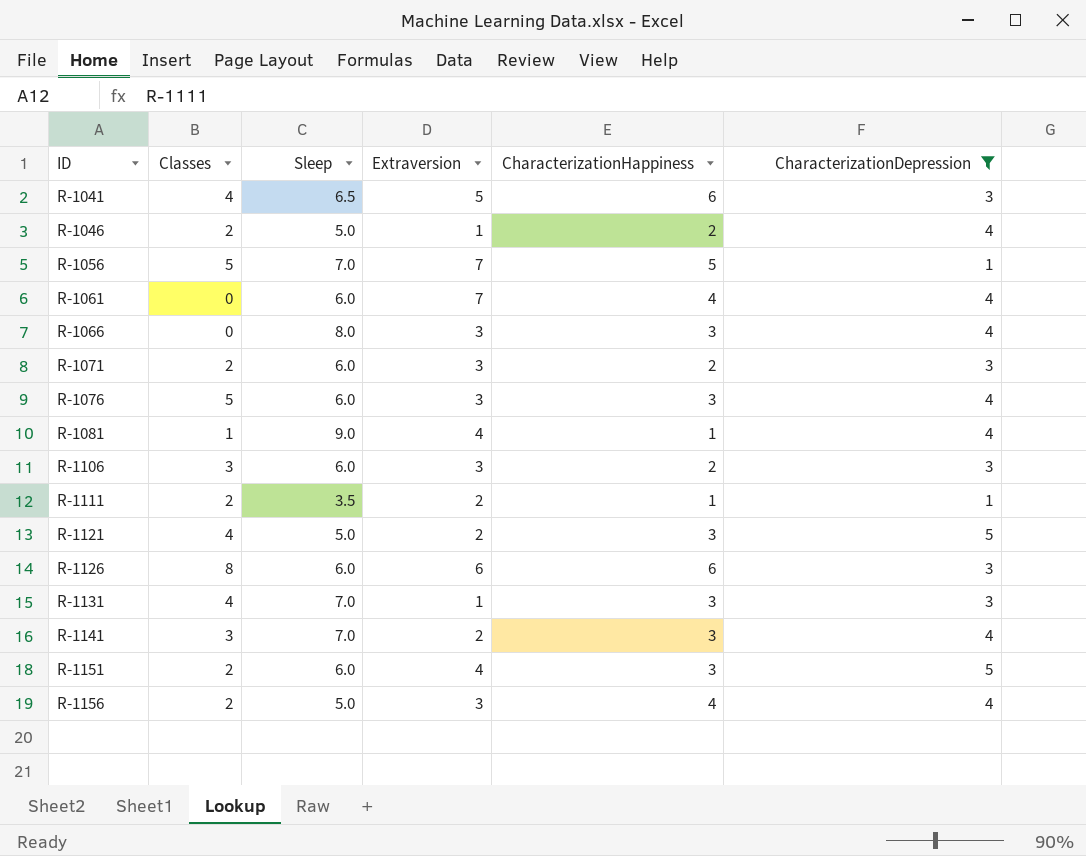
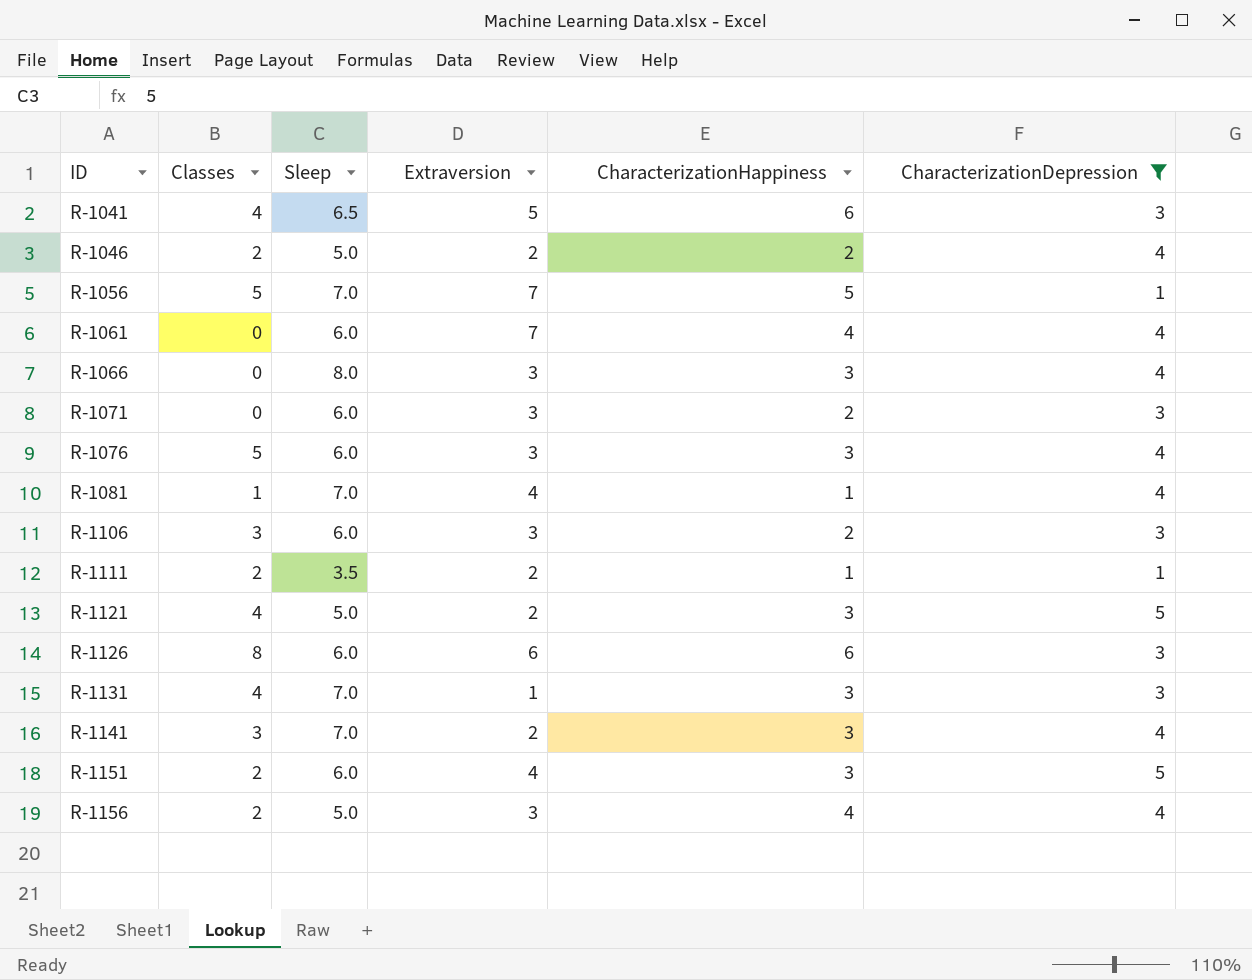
R-1046 | Extraversion: 1 -> 2
R-1071 | Classes: 2 -> 0
R-1081 | Sleep: 9.0 -> 7.0

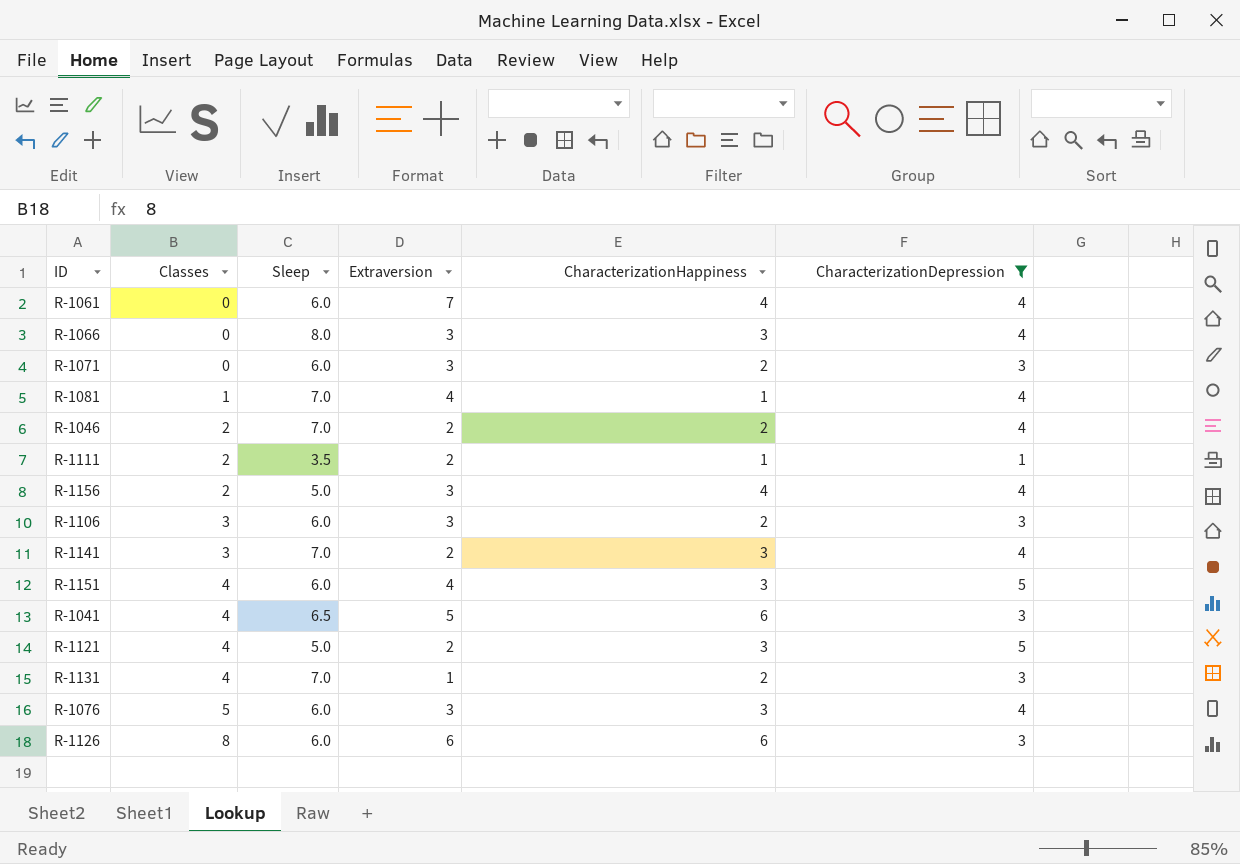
row order: ID ascending -> Classes ascending
row R-1056: 5 | 7.0 | 7 | 5 | 1 -> none
R-1046 | Sleep: 5.0 -> 7.0
R-1151 | Classes: 2 -> 4
R-1131 | CharacterizationHappiness: 3 -> 2

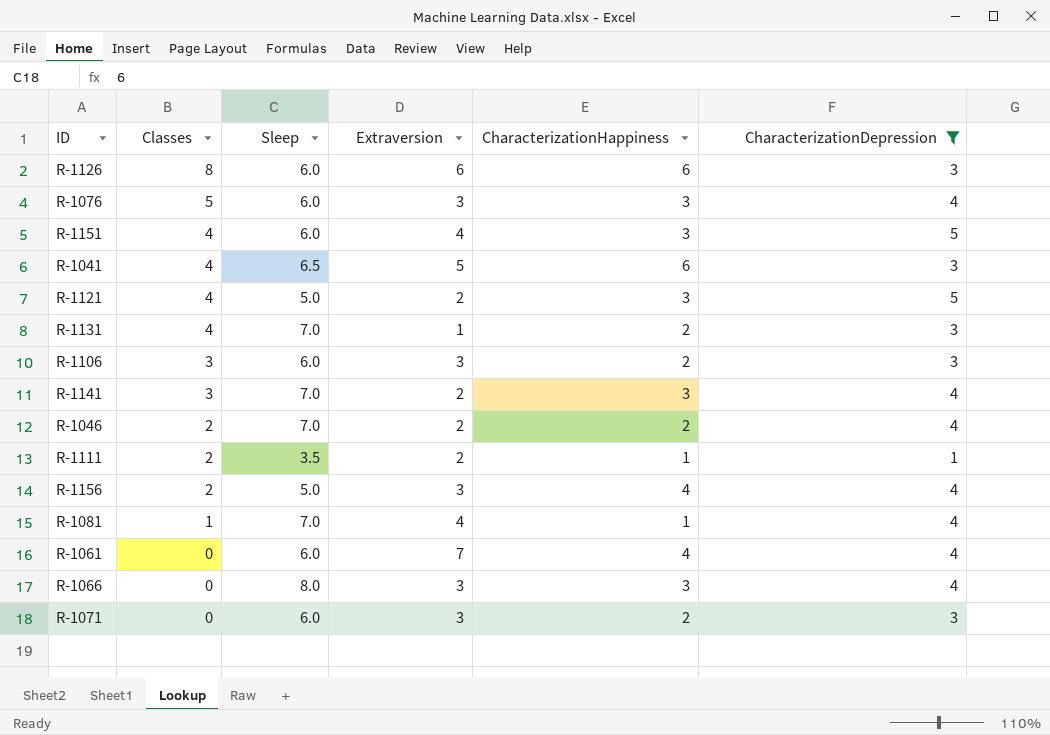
row order: Classes ascending -> Classes descending

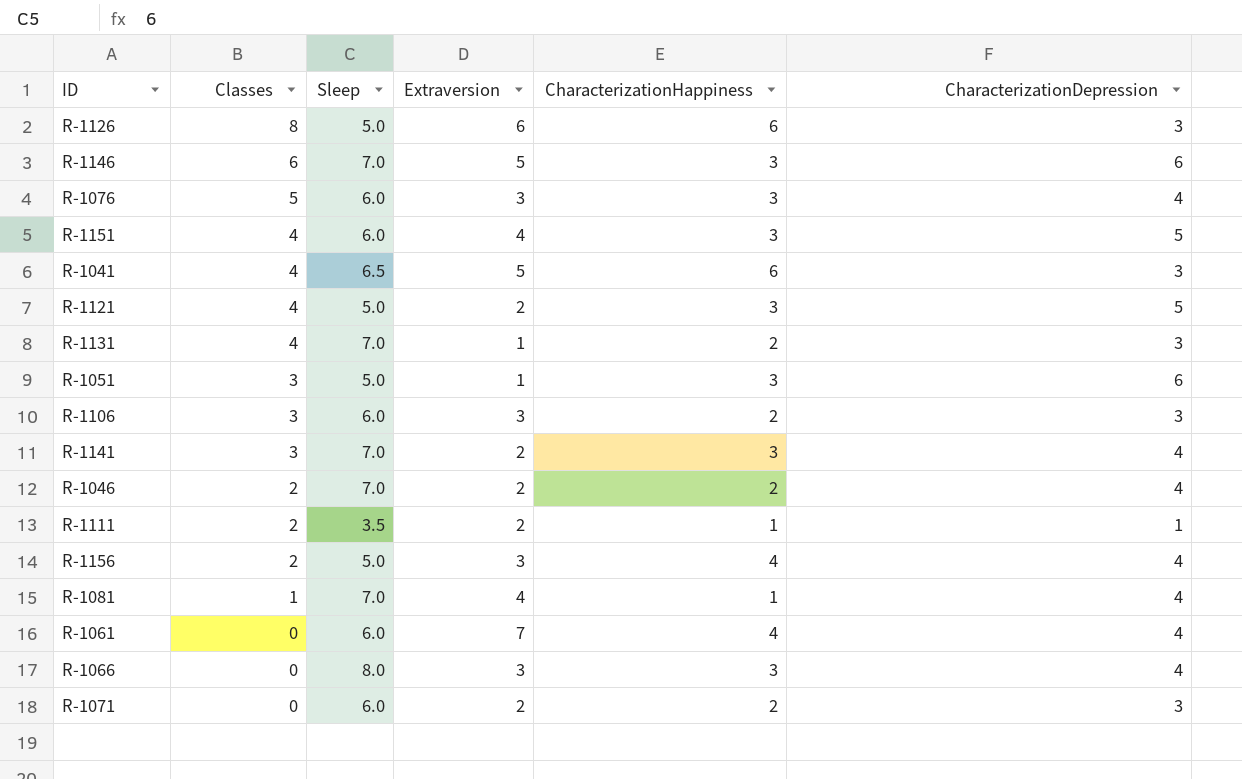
filter: CharacterizationDepression != 6 -> none
R-1126 | Sleep: 6.0 -> 5.0
R-1071 | Extraversion: 3 -> 2

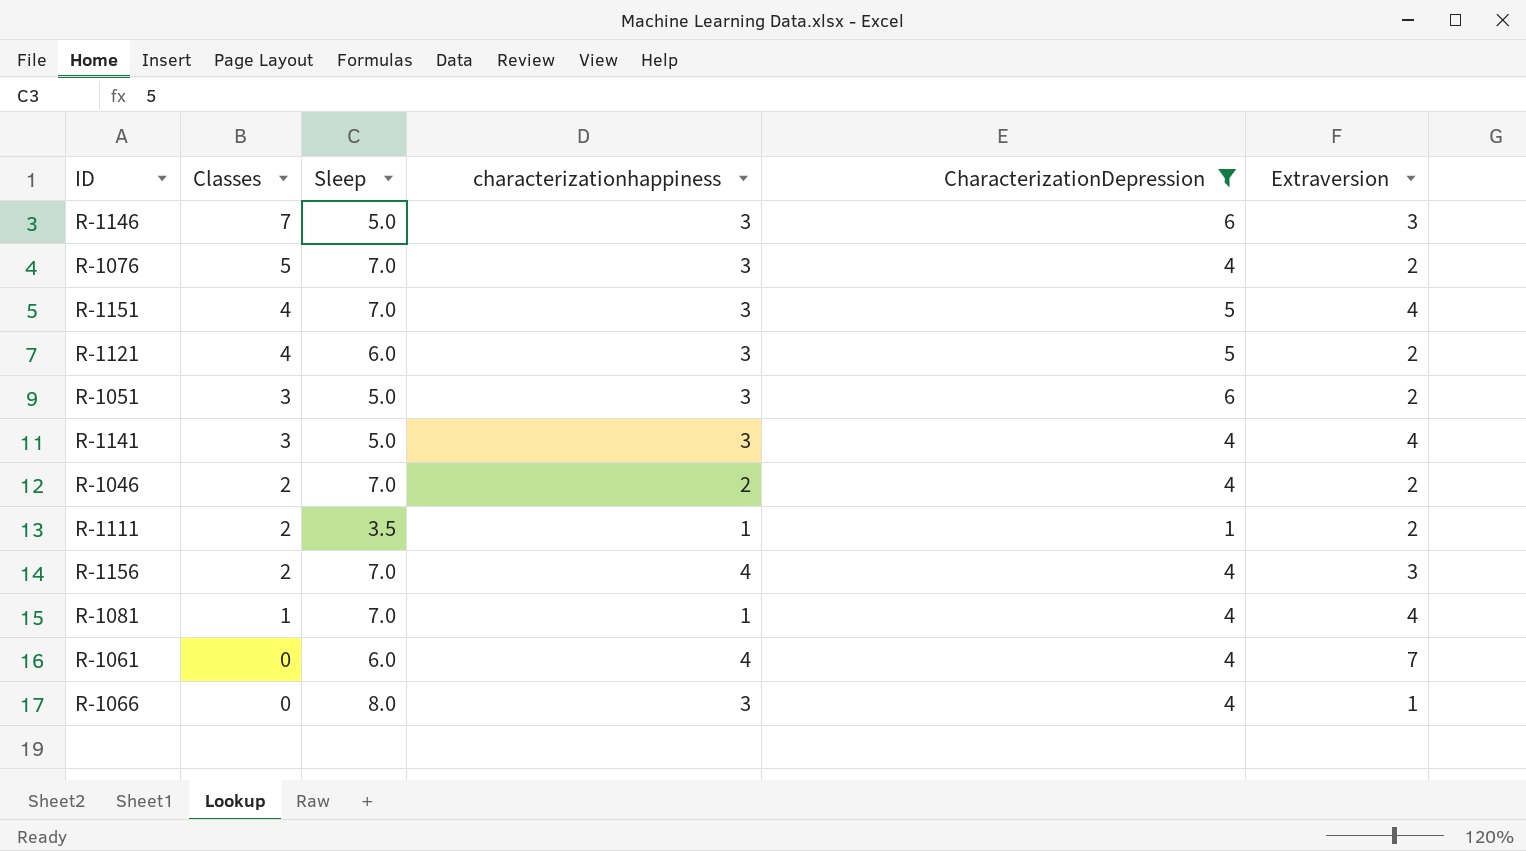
filter: none -> CharacterizationDepression != 3
column name: CharacterizationHappiness -> characterizationhappiness
column Extraversion | position: 4 -> 6
R-1146 | Classes: 6 -> 7
R-1146 | Sleep: 7.0 -> 5.0
R-1146 | Extraversion: 5 -> 3
R-1076 | Sleep: 6.0 -> 7.0
R-1076 | Extraversion: 3 -> 2
R-1151 | Sleep: 6.0 -> 7.0
R-1121 | Sleep: 5.0 -> 6.0
R-1051 | Extraversion: 1 -> 2
R-1141 | Sleep: 7.0 -> 5.0
R-1141 | Extraversion: 2 -> 4
R-1156 | Sleep: 5.0 -> 7.0
R-1066 | Extraversion: 3 -> 1

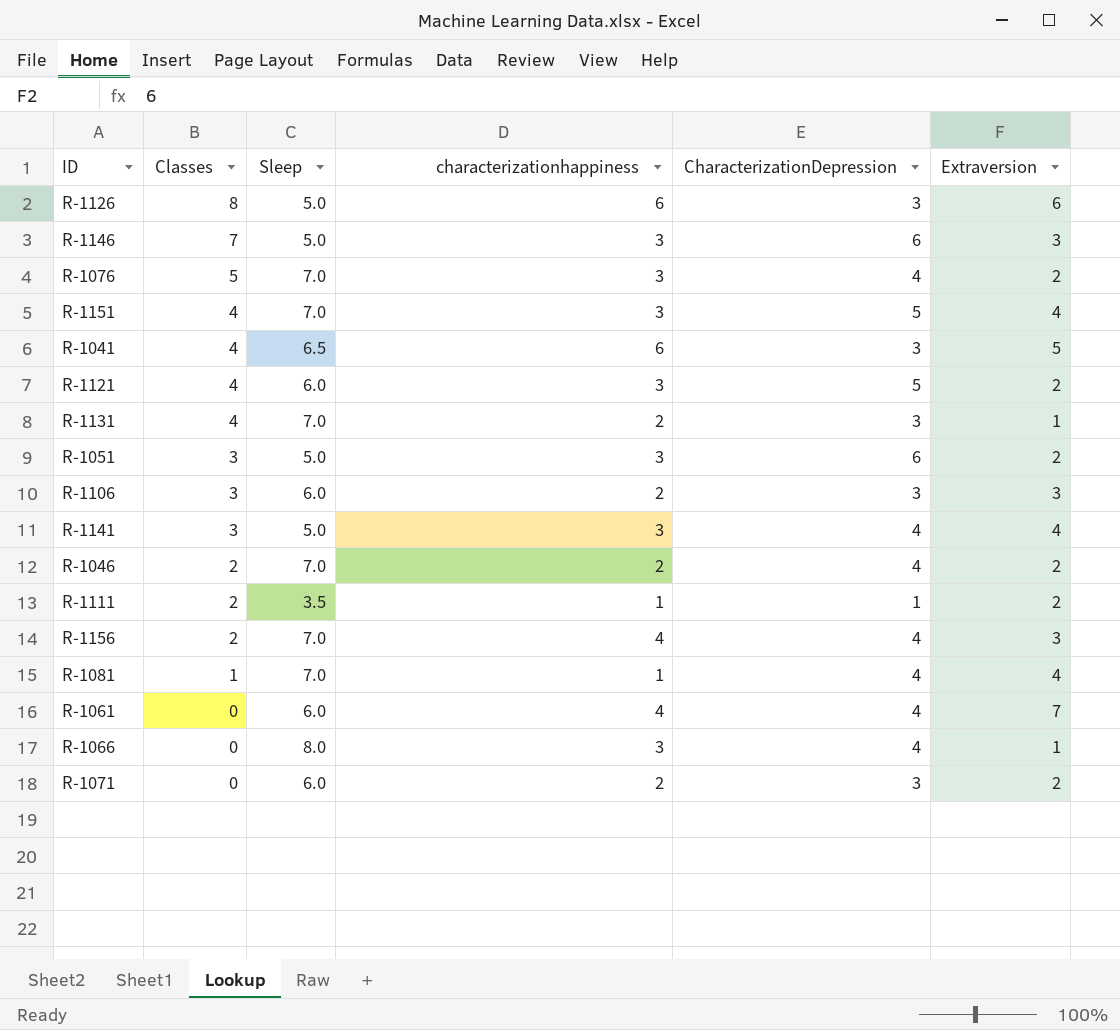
filter: CharacterizationDepression != 3 -> none

